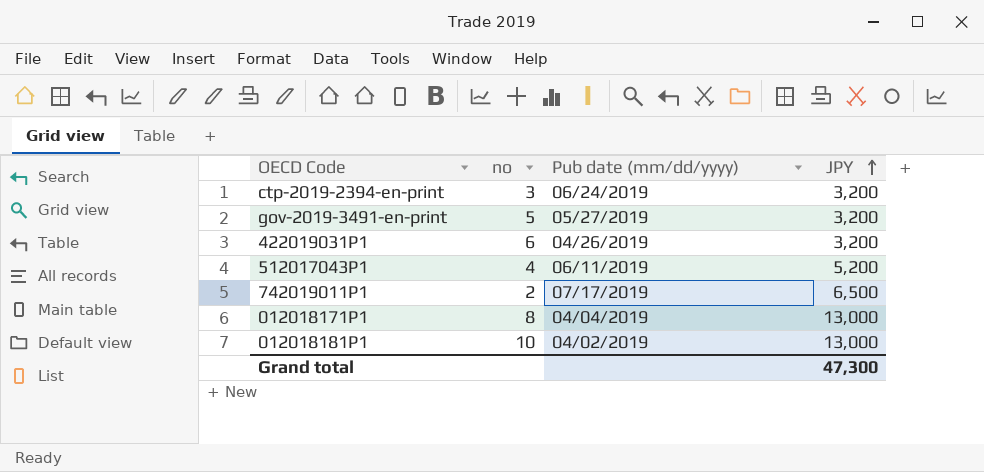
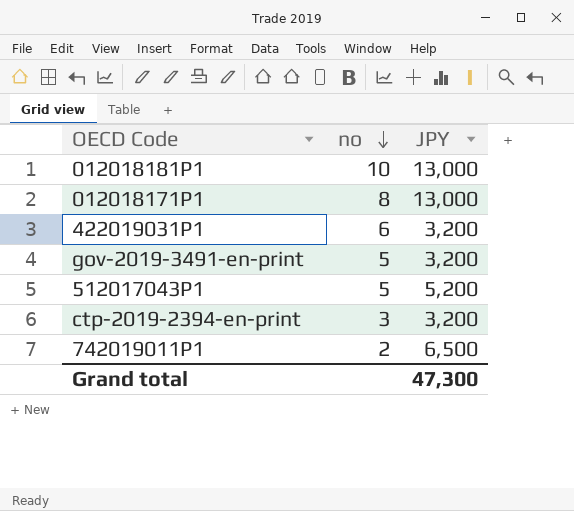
row order: JPY ascending -> no descending
column Pub date (mm/dd/yyyy) | position: 3 -> none
512017043P1 | no: 4 -> 5

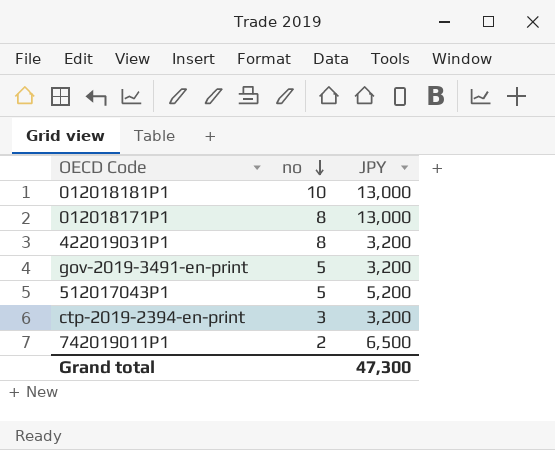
422019031P1 | no: 6 -> 8

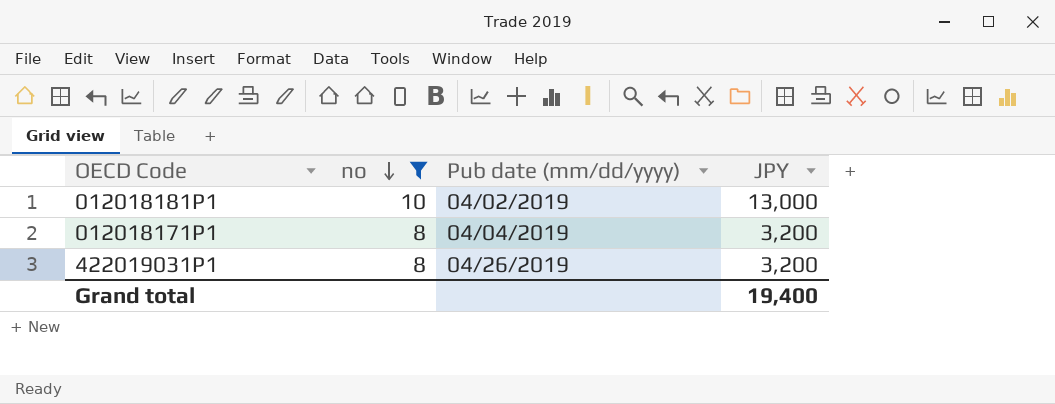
filter: none -> no >= 8
column Pub date (mm/dd/yyyy) | position: none -> 3
012018171P1 | JPY: 13,000 -> 3,200
Grand total | JPY: 47,300 -> 19,400

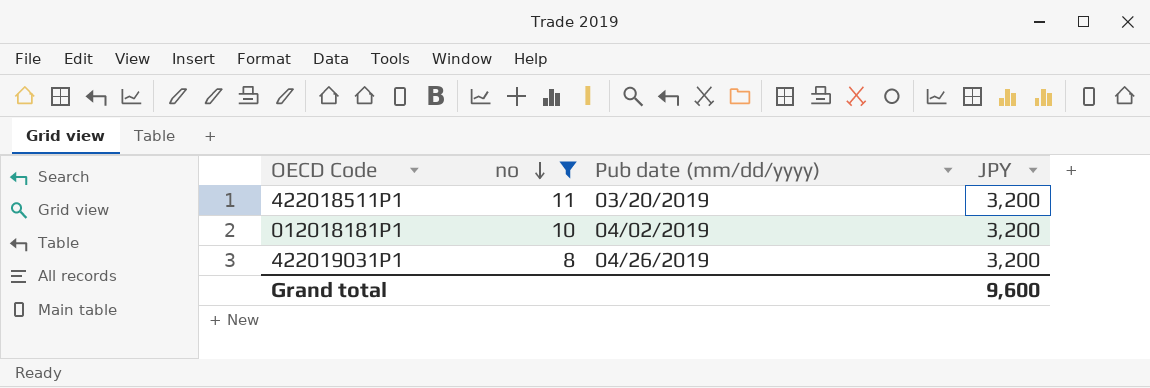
row 012018171P1: 8 | 04/04/2019 | 3,200 -> none
row 422018511P1: none -> 11 | 03/20/2019 | 3,200
012018181P1 | JPY: 13,000 -> 3,200
Grand total | JPY: 19,400 -> 9,600

